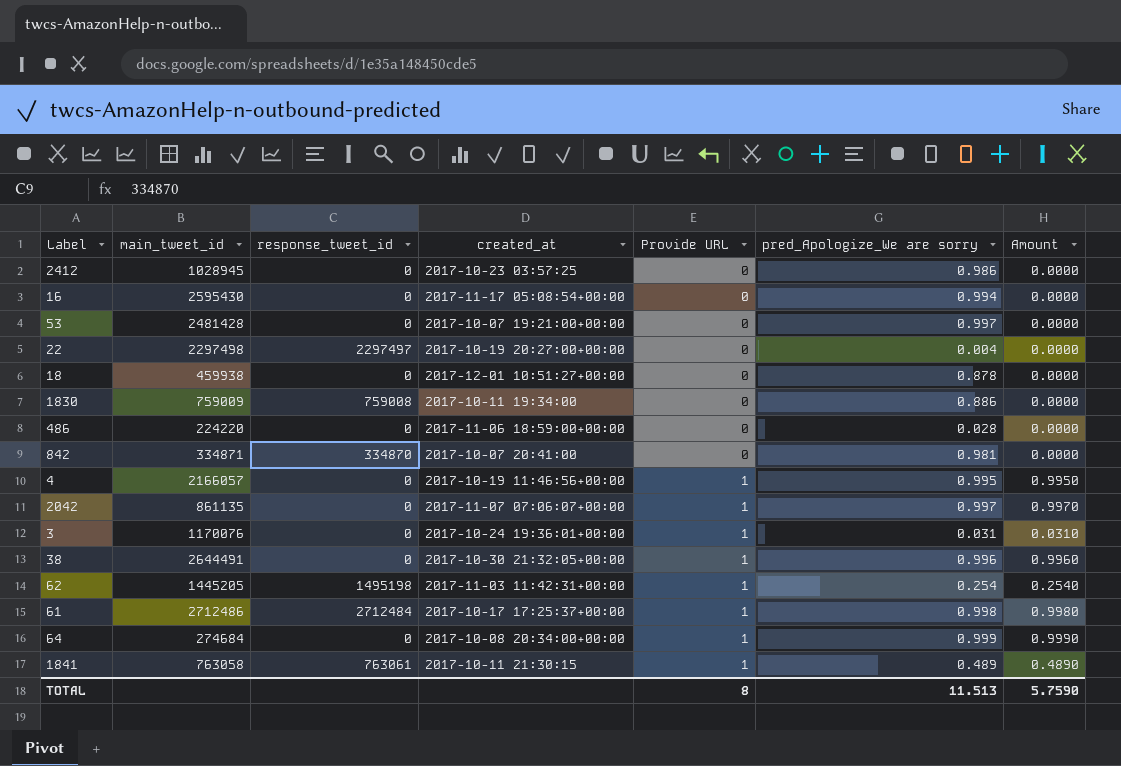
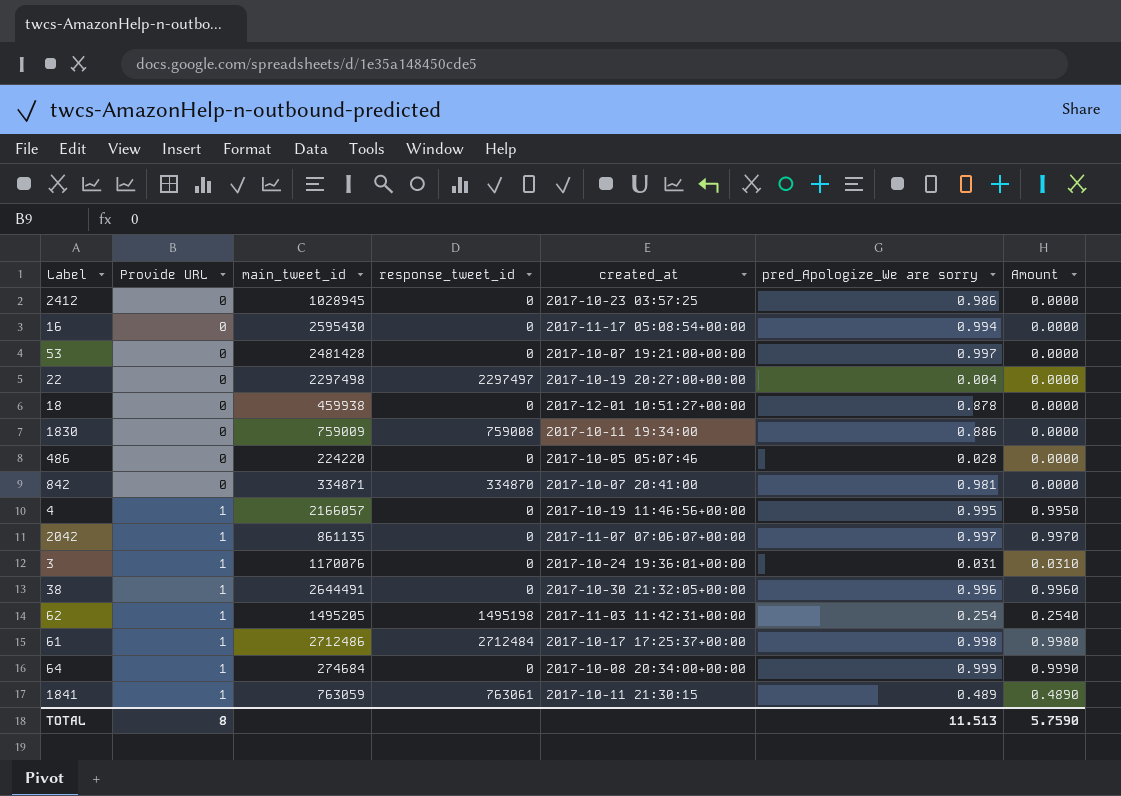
column Provide URL | position: 5 -> 2
486 | created_at: 2017-11-06 18:59:00+00:00 -> 2017-10-05 05:07:46
62 | main_tweet_id: 1445205 -> 1495205
1841 | main_tweet_id: 763058 -> 763059

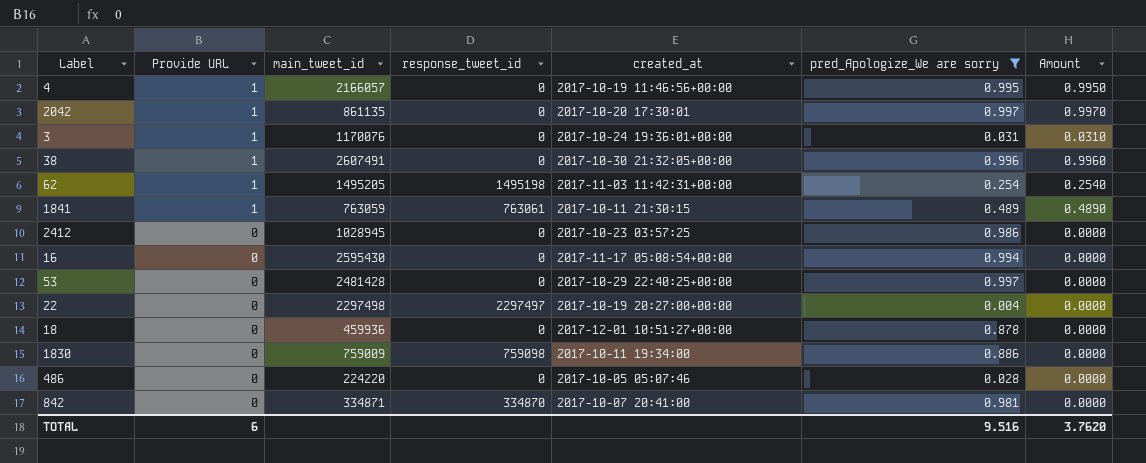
filter: none -> pred_Apologize_We are sorry <= 0.997
row order: Provide URL ascending -> Provide URL descending
2042 | created_at: 2017-11-07 07:06:07+00:00 -> 2017-10-20 17:30:01
38 | main_tweet_id: 2644491 -> 2607491
53 | created_at: 2017-10-07 19:21:00+00:00 -> 2017-10-29 22:40:25+00:00
18 | main_tweet_id: 459938 -> 459936
1830 | response_tweet_id: 759008 -> 759098
TOTAL | Provide URL: 8 -> 6
TOTAL | pred_Apologize_We are sorry: 11.513 -> 9.516
TOTAL | Amount: 5.7590 -> 3.7620

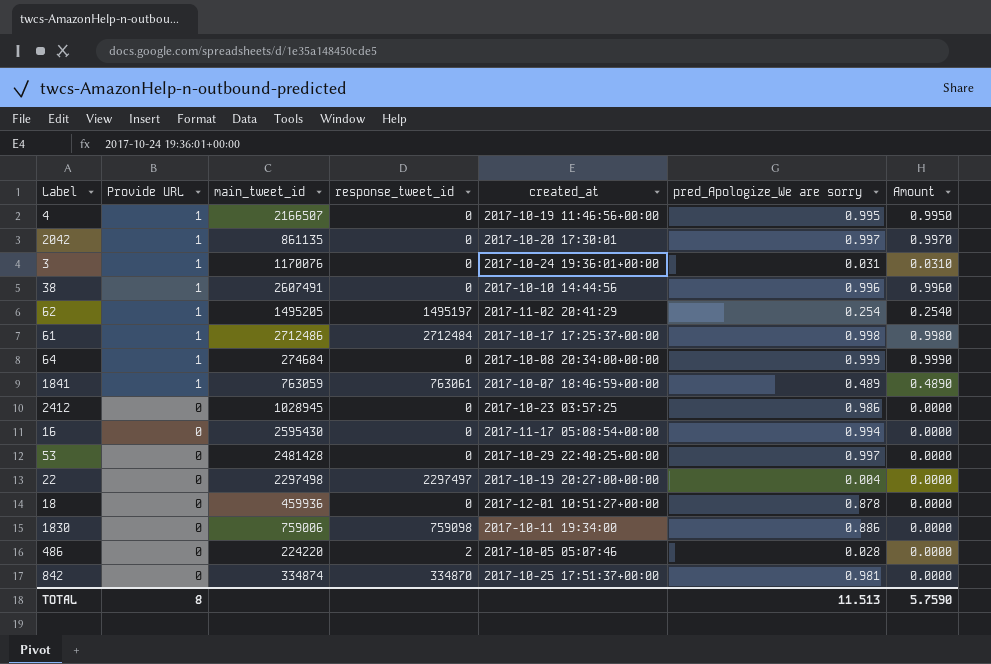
filter: pred_Apologize_We are sorry <= 0.997 -> none
4 | main_tweet_id: 2166057 -> 2166507
38 | created_at: 2017-10-30 21:32:05+00:00 -> 2017-10-10 14:44:56
62 | response_tweet_id: 1495198 -> 1495197
62 | created_at: 2017-11-03 11:42:31+00:00 -> 2017-11-02 20:41:29
1841 | created_at: 2017-10-11 21:30:15 -> 2017-10-07 18:46:59+00:00
1830 | main_tweet_id: 759009 -> 759006
486 | response_tweet_id: 0 -> 2
842 | main_tweet_id: 334871 -> 334874
842 | created_at: 2017-10-07 20:41:00 -> 2017-10-25 17:51:37+00:00
TOTAL | Provide URL: 6 -> 8
TOTAL | pred_Apologize_We are sorry: 9.516 -> 11.513
TOTAL | Amount: 3.7620 -> 5.7590

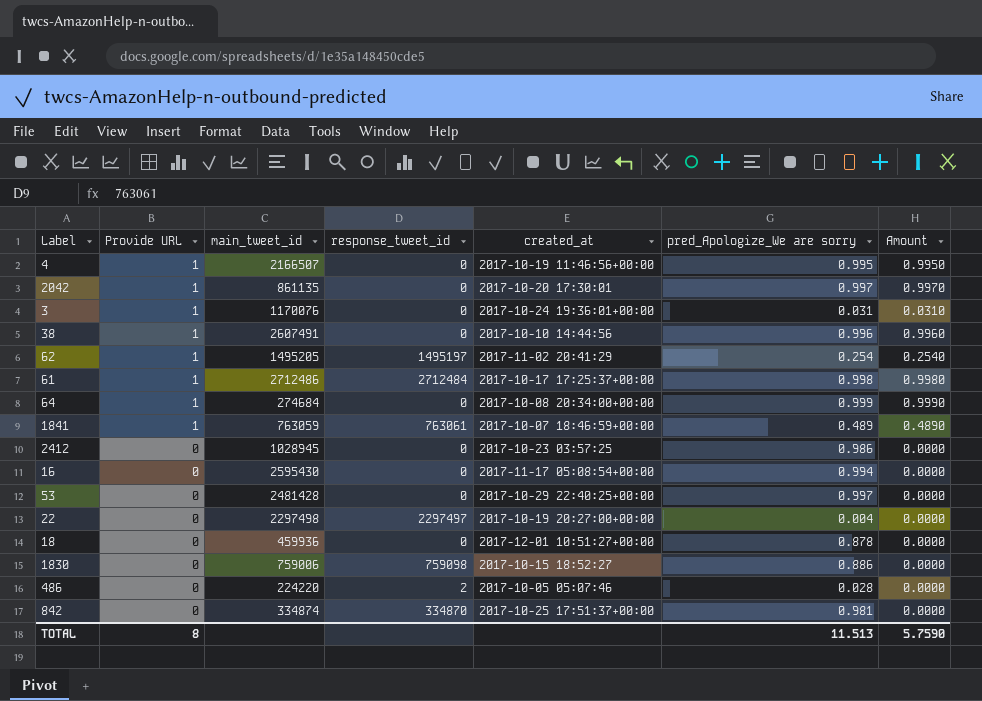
1830 | created_at: 2017-10-11 19:34:00 -> 2017-10-15 18:52:27

